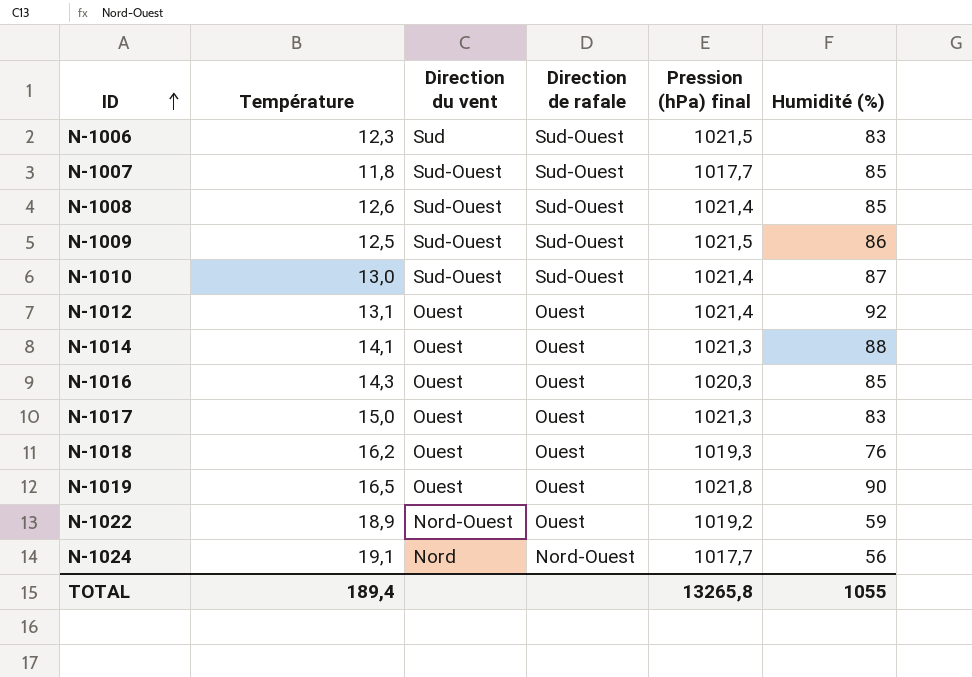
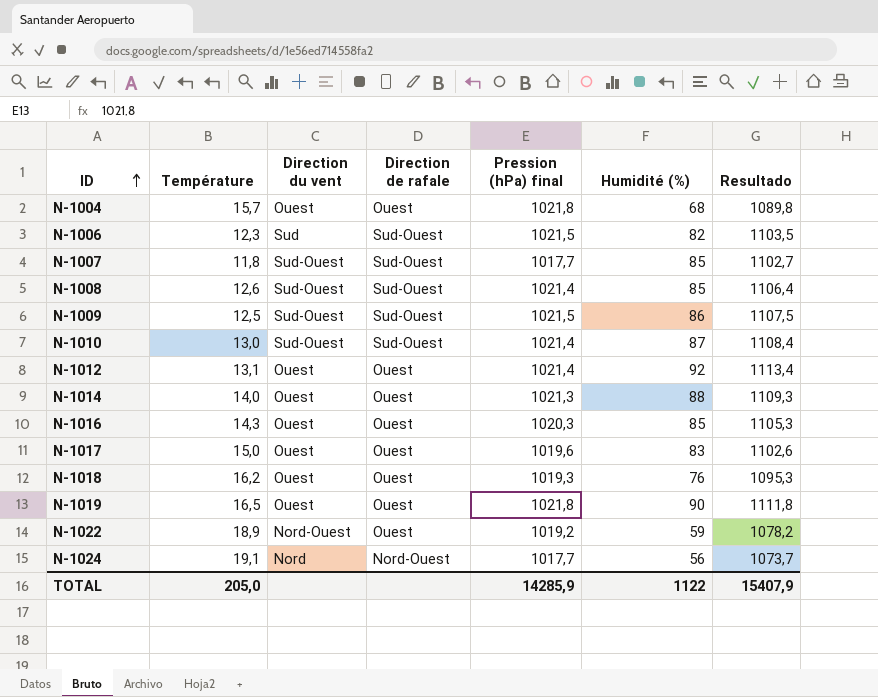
column Resultado | formula: none -> [Pression (hPa) final] + [Humidité (%)]
row N-1004: none -> 15,7 | Ouest | Ouest | 1021,8 | 68 | 1089,8
N-1006 | Humidité (%): 83 -> 82
N-1014 | Température: 14,1 -> 14,0
N-1017 | Pression (hPa) final: 1021,3 -> 1019,6
TOTAL | Température: 189,4 -> 205,0
TOTAL | Pression (hPa) final: 13265,8 -> 14285,9
TOTAL | Humidité (%): 1055 -> 1122

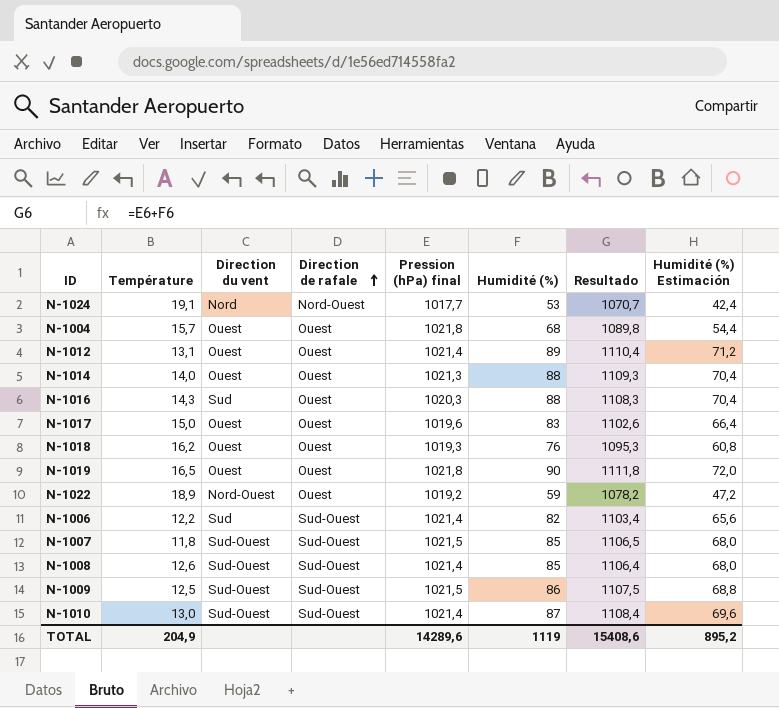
row order: ID ascending -> Direction de rafale ascending
column Humidité (%) Estimación | formula: none -> [Humidité (%)] * 0,8
N-1024 | Humidité (%): 56 -> 53
N-1024 | Resultado: 1073,7 -> 1070,7
N-1012 | Humidité (%): 92 -> 89
N-1012 | Resultado: 1113,4 -> 1110,4
N-1016 | Direction du vent: Ouest -> Sud
N-1016 | Humidité (%): 85 -> 88
N-1016 | Resultado: 1105,3 -> 1108,3
N-1006 | Température: 12,3 -> 12,2
N-1006 | Pression (hPa) final: 1021,5 -> 1021,4
N-1006 | Resultado: 1103,5 -> 1103,4
N-1007 | Pression (hPa) final: 1017,7 -> 1021,5
N-1007 | Resultado: 1102,7 -> 1106,5
TOTAL | Température: 205,0 -> 204,9
TOTAL | Pression (hPa) final: 14285,9 -> 14289,6
TOTAL | Humidité (%): 1122 -> 1119
TOTAL | Resultado: 15407,9 -> 15408,6

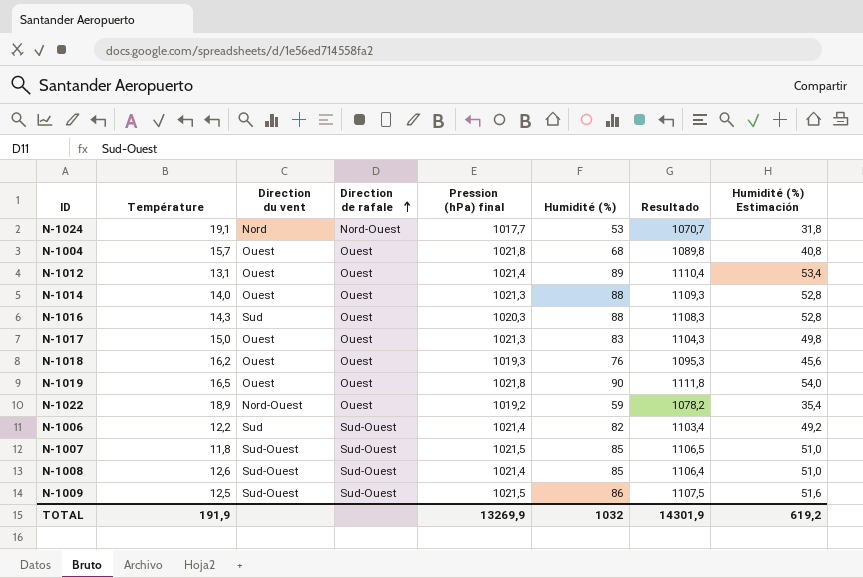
column Humidité (%) Estimación | formula: [Humidité (%)] * 0,8 -> [Humidité (%)] * 0,6
row N-1010: 13,0 | Sud-Ouest | Sud-Ouest | 1021,4 | 87 | 1108,4 | 69,6 -> none
N-1017 | Pression (hPa) final: 1019,6 -> 1021,3
N-1017 | Resultado: 1102,6 -> 1104,3
TOTAL | Température: 204,9 -> 191,9
TOTAL | Pression (hPa) final: 14289,6 -> 13269,9
TOTAL | Humidité (%): 1119 -> 1032
TOTAL | Resultado: 15408,6 -> 14301,9
TOTAL | Humidité (%) Estimación: 895,2 -> 619,2

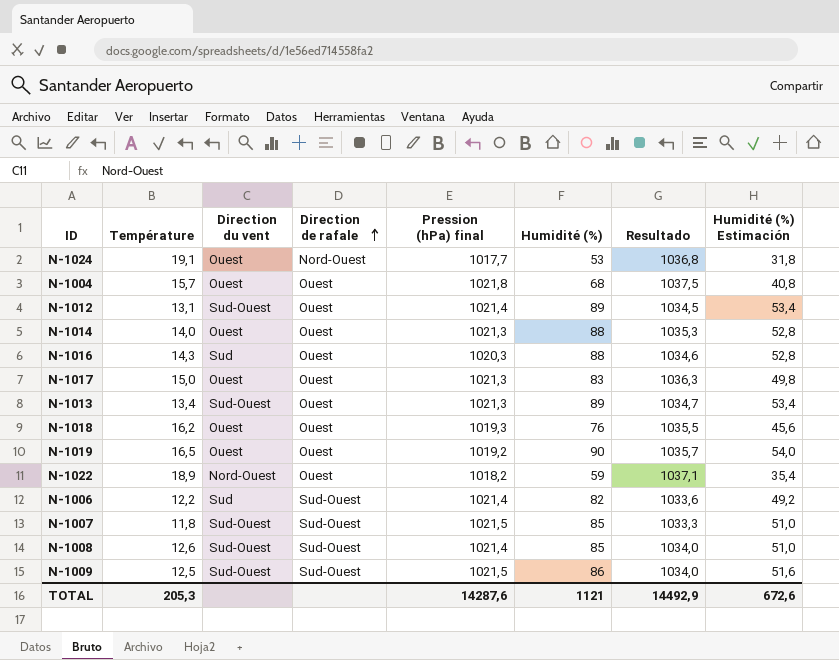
column Resultado | formula: [Pression (hPa) final] + [Humidité (%)] -> [Température] + [Pression (hPa) final]
N-1024 | Direction du vent: Nord -> Ouest
N-1012 | Direction du vent: Ouest -> Sud-Ouest
row N-1013: none -> 13,4 | Sud-Ouest | Ouest | 1021,3 | 89 | 1034,7 | 53,4
N-1019 | Pression (hPa) final: 1021,8 -> 1019,2
N-1022 | Pression (hPa) final: 1019,2 -> 1018,2
TOTAL | Température: 191,9 -> 205,3
TOTAL | Pression (hPa) final: 13269,9 -> 14287,6
TOTAL | Humidité (%): 1032 -> 1121
TOTAL | Resultado: 14301,9 -> 14492,9
TOTAL | Humidité (%) Estimación: 619,2 -> 672,6

